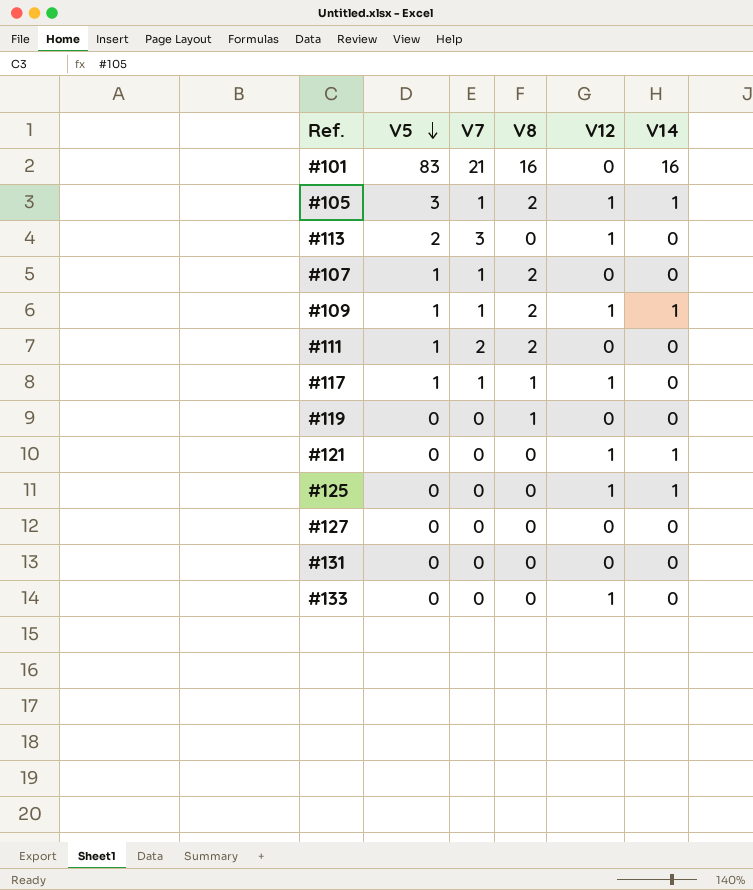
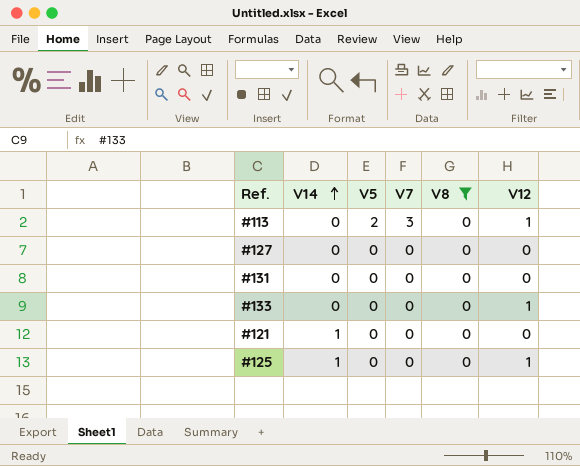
filter: none -> V8 = 0
row order: V5 descending -> V14 ascending
column V14 | position: 6 -> 2
#121 | V12: 1 -> 0

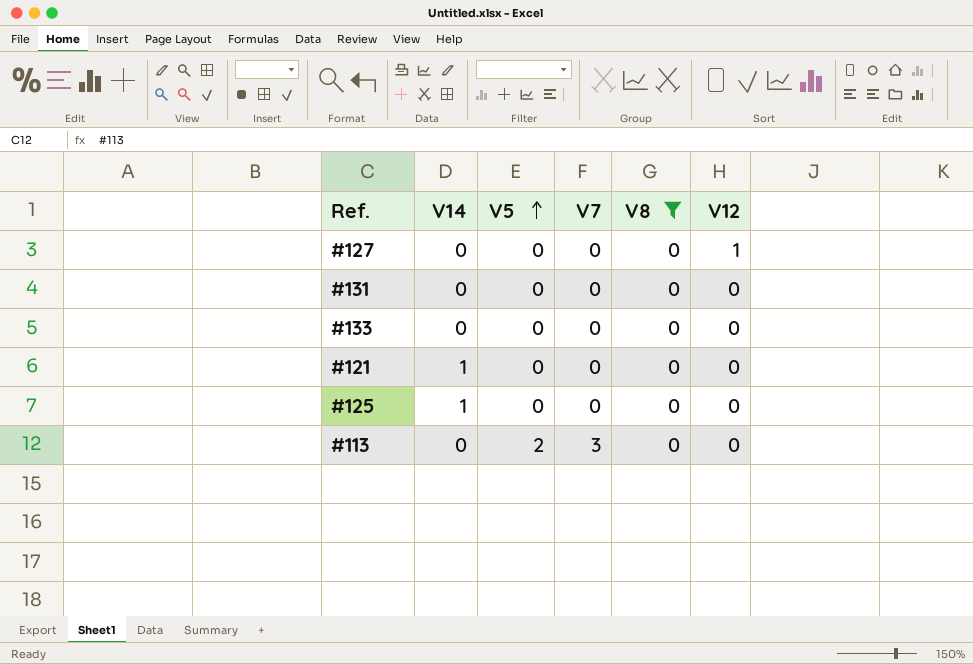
row order: V14 ascending -> V5 ascending
#127 | V12: 0 -> 1
#133 | V12: 1 -> 0
#125 | V12: 1 -> 0
#113 | V12: 1 -> 0

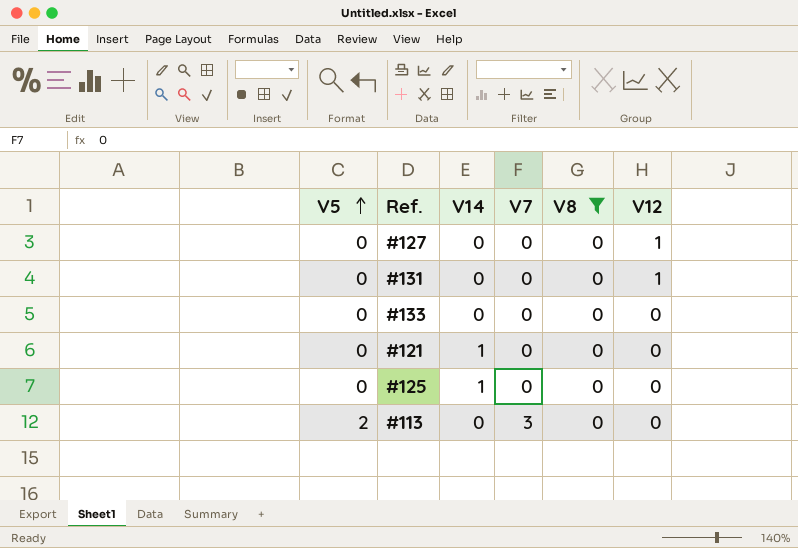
column V5 | position: 3 -> 1
#131 | V12: 0 -> 1

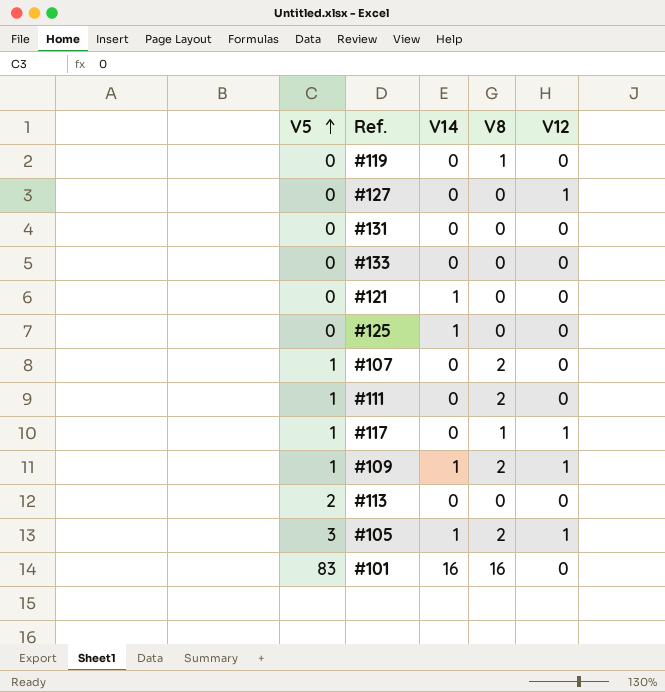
filter: V8 = 0 -> none
column V7 | position: 4 -> none
#131 | V12: 1 -> 0

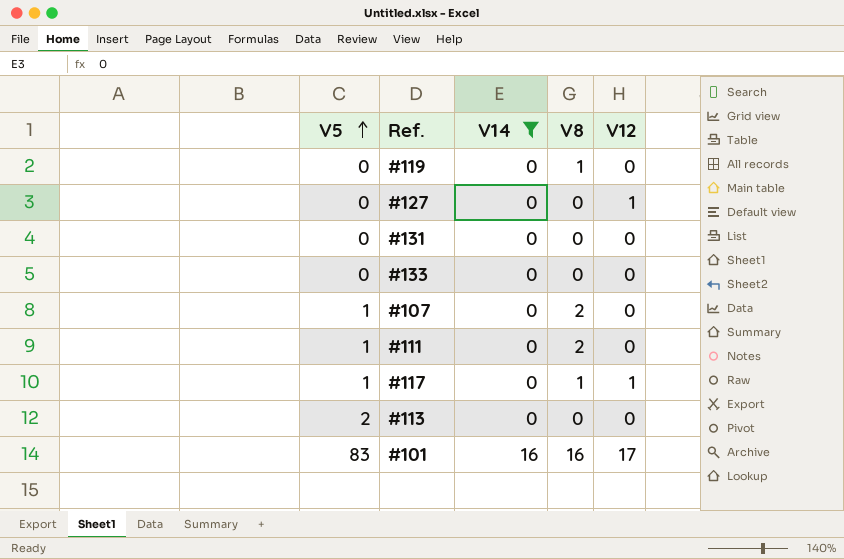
filter: none -> V14 != 1
#101 | V12: 0 -> 17

